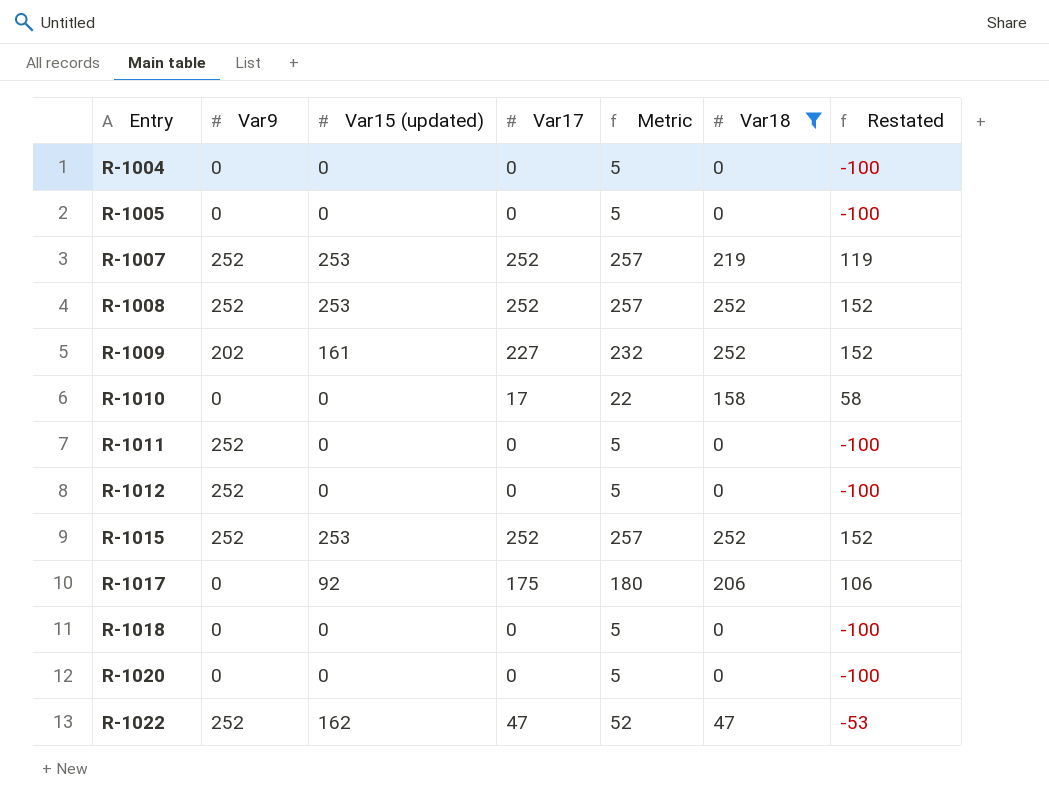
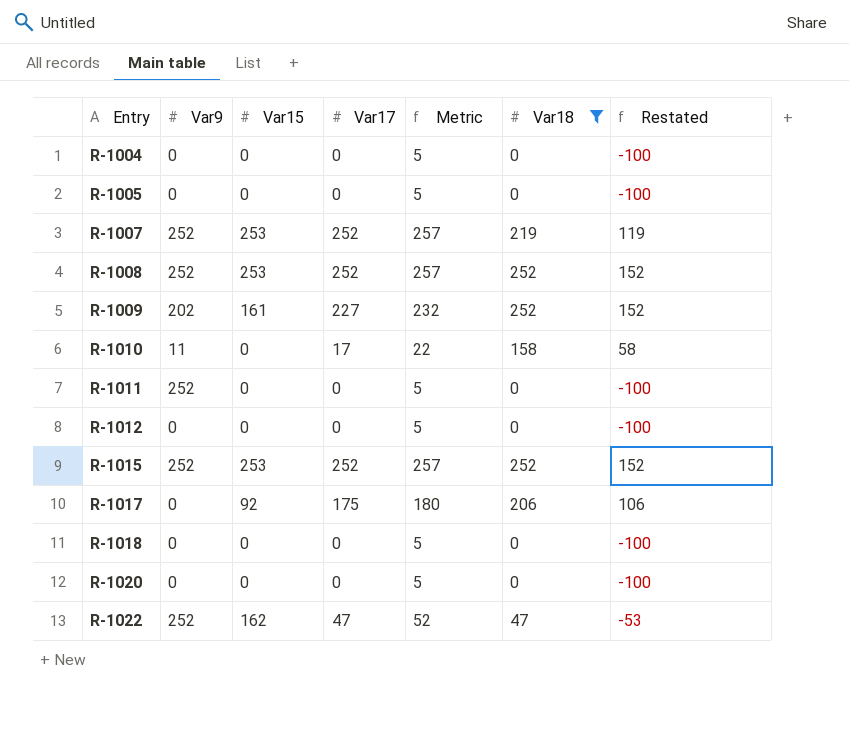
column name: Var15 (updated) -> Var15
R-1010 | Var9: 0 -> 11
R-1012 | Var9: 252 -> 0

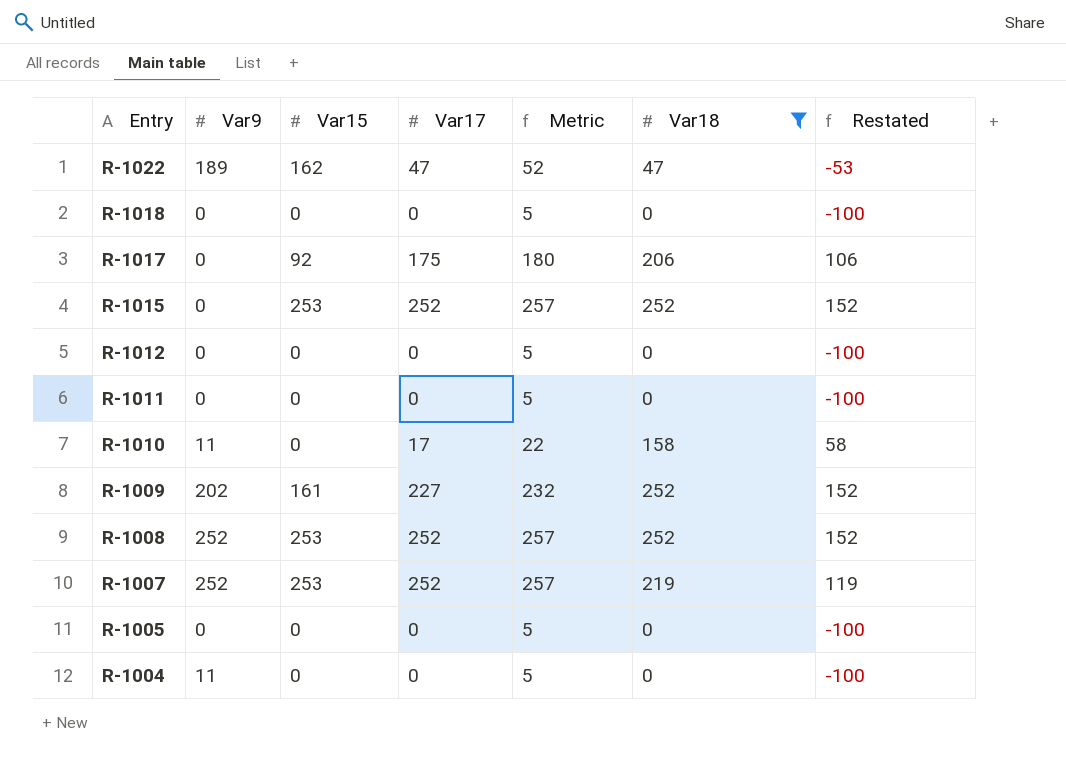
row order: Entry ascending -> Entry descending
row R-1020: 0 | 0 | 0 | 5 | 0 | -100 -> none
R-1022 | Var9: 252 -> 189
R-1015 | Var9: 252 -> 0
R-1011 | Var9: 252 -> 0
R-1004 | Var9: 0 -> 11

